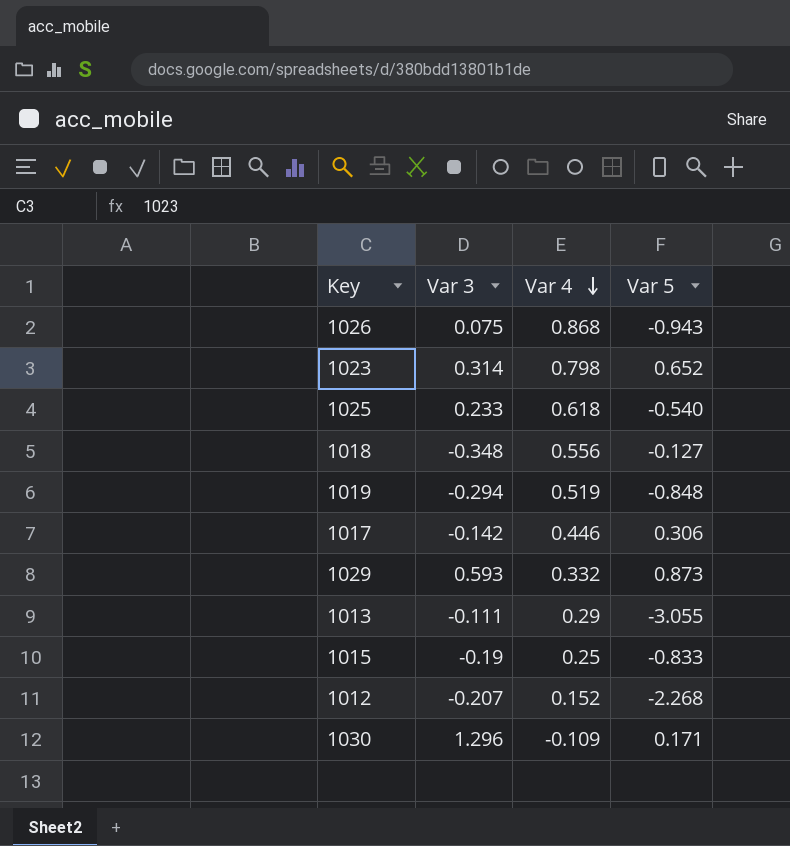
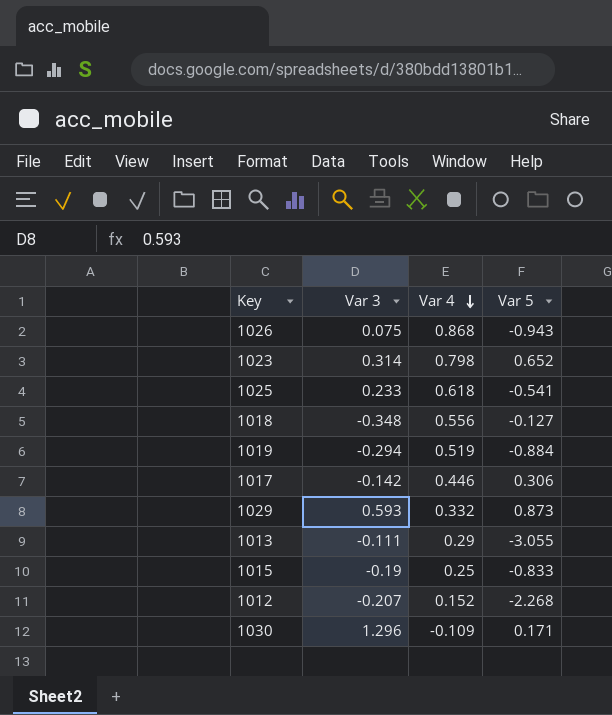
1025 | Var 5: -0.540 -> -0.541
1019 | Var 5: -0.848 -> -0.884

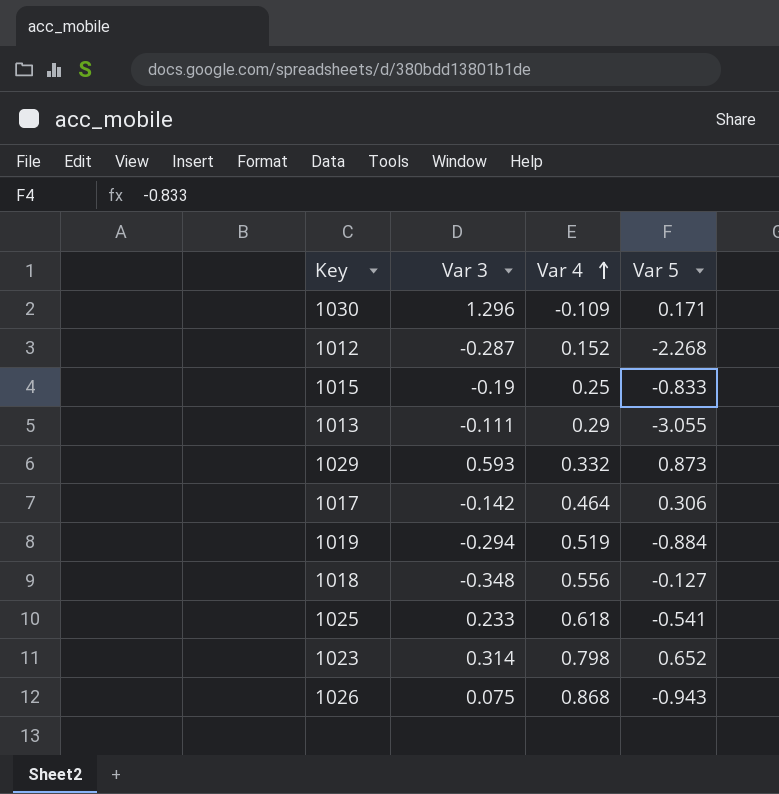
row order: Var 4 descending -> Var 4 ascending
1012 | Var 3: -0.207 -> -0.287
1017 | Var 4: 0.446 -> 0.464

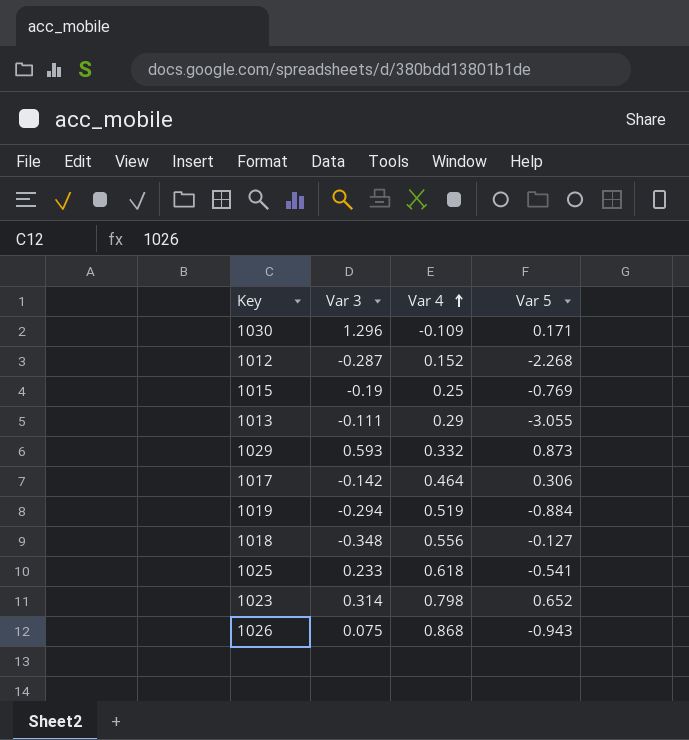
1015 | Var 5: -0.833 -> -0.769

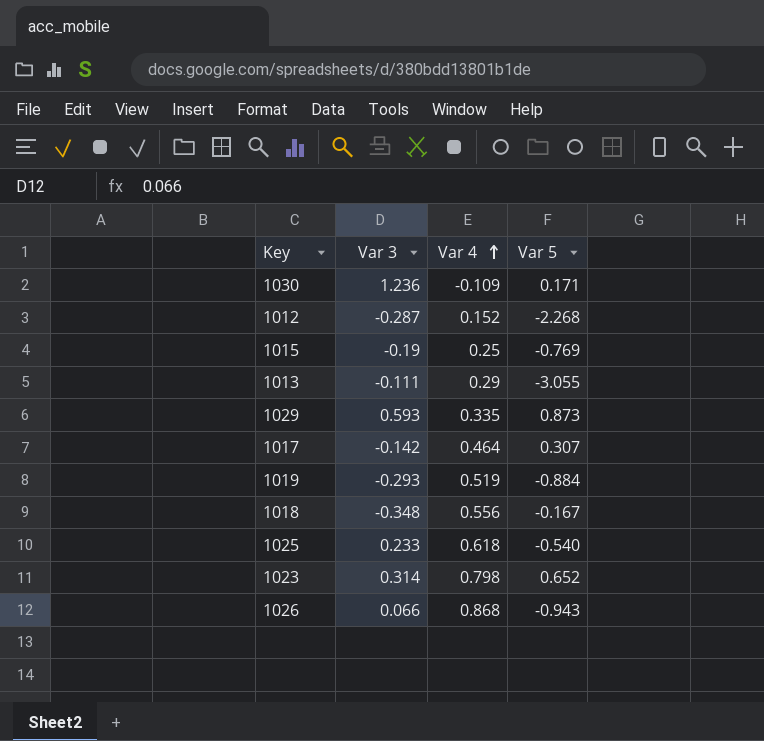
1030 | Var 3: 1.296 -> 1.236
1029 | Var 4: 0.332 -> 0.335
1017 | Var 5: 0.306 -> 0.307
1019 | Var 3: -0.294 -> -0.293
1018 | Var 5: -0.127 -> -0.167
1025 | Var 5: -0.541 -> -0.540
1026 | Var 3: 0.075 -> 0.066

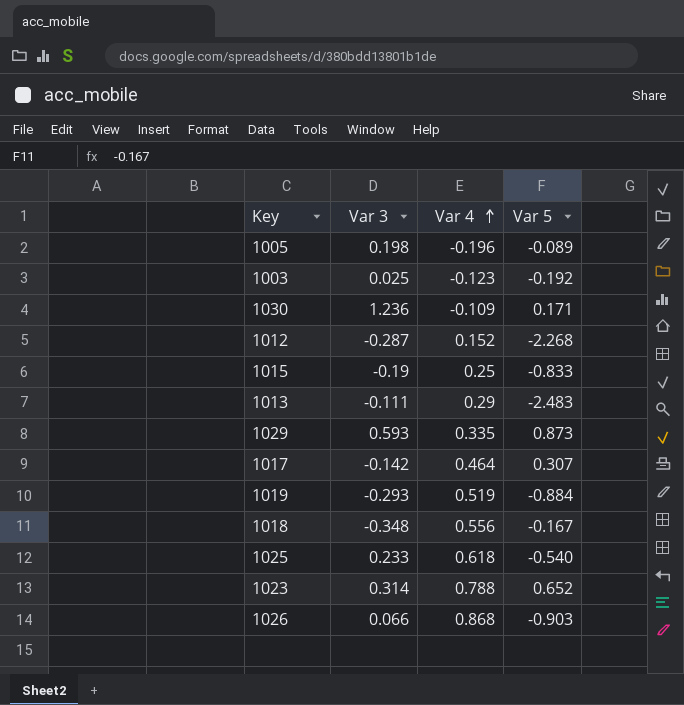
row 1005: none -> 0.198 | -0.196 | -0.089
row 1003: none -> 0.025 | -0.123 | -0.192
1015 | Var 5: -0.769 -> -0.833
1013 | Var 5: -3.055 -> -2.483
1023 | Var 4: 0.798 -> 0.788
1026 | Var 5: -0.943 -> -0.903

